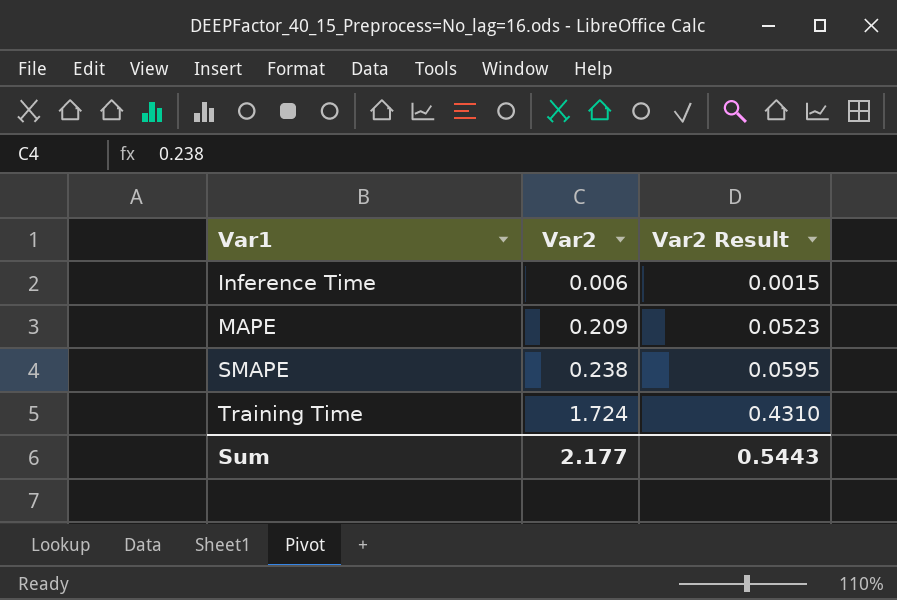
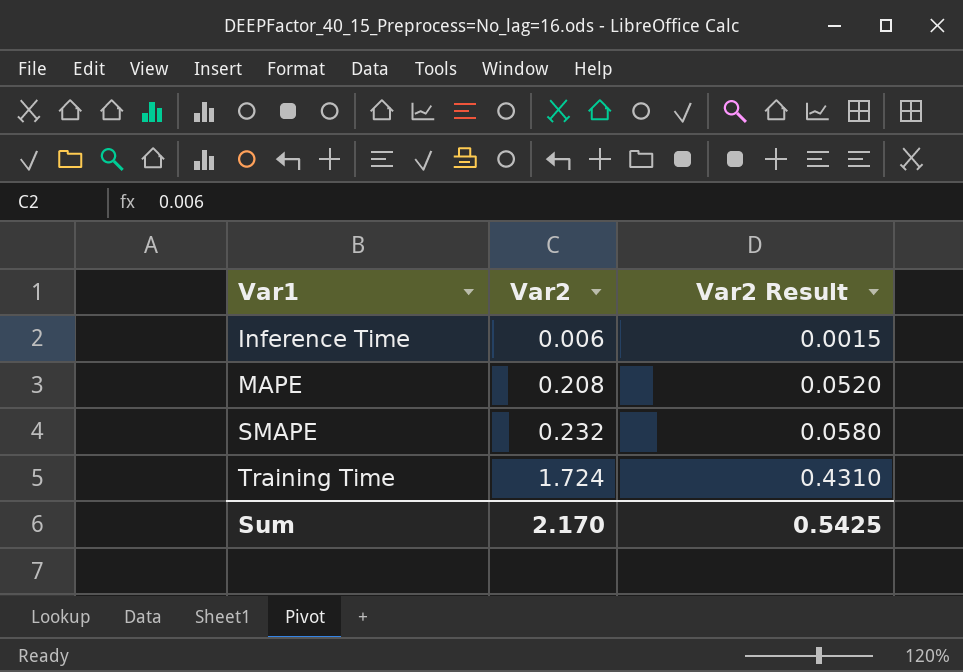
MAPE | Var2: 0.209 -> 0.208
MAPE | Var2 Result: 0.0523 -> 0.0520
SMAPE | Var2: 0.238 -> 0.232
SMAPE | Var2 Result: 0.0595 -> 0.0580
Sum | Var2: 2.177 -> 2.170
Sum | Var2 Result: 0.5443 -> 0.5425

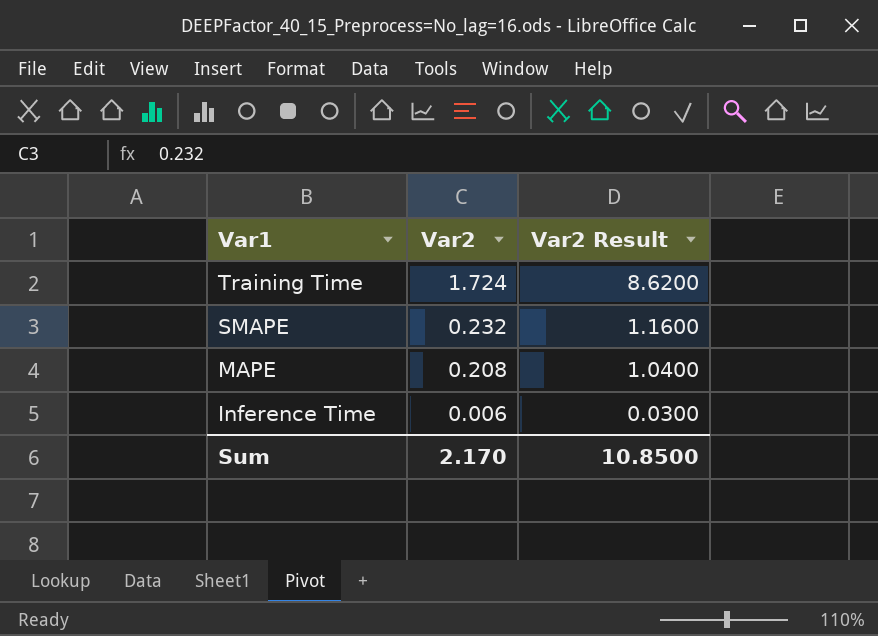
row order: Var1 ascending -> Var1 descending
column Var2 Result | formula: [Var2] * 0.25 -> [Var2] * 5
Sum | Var2 Result: 0.5425 -> 10.8500

